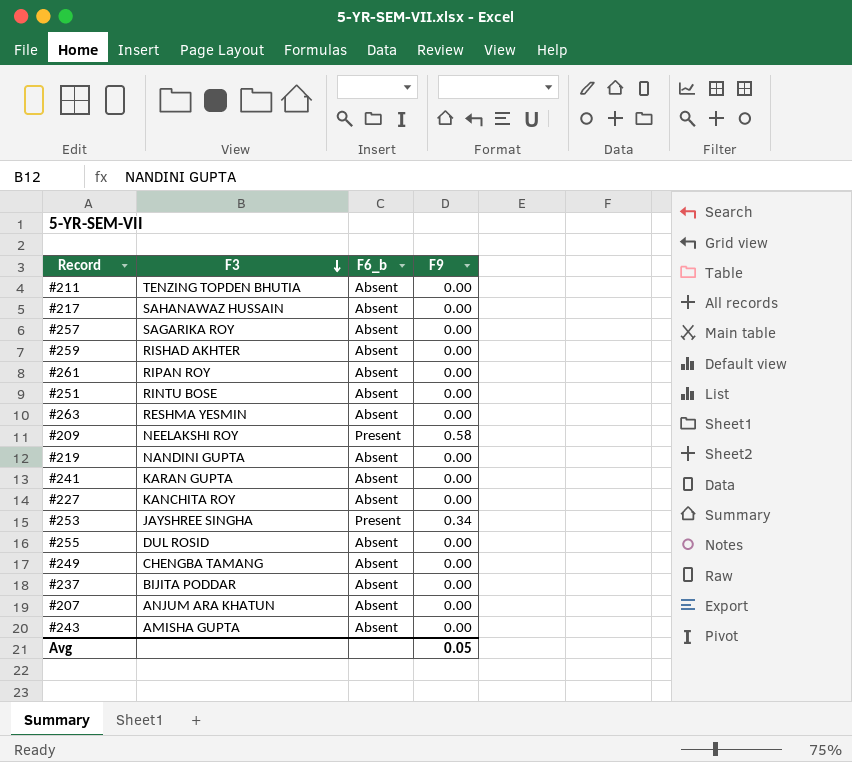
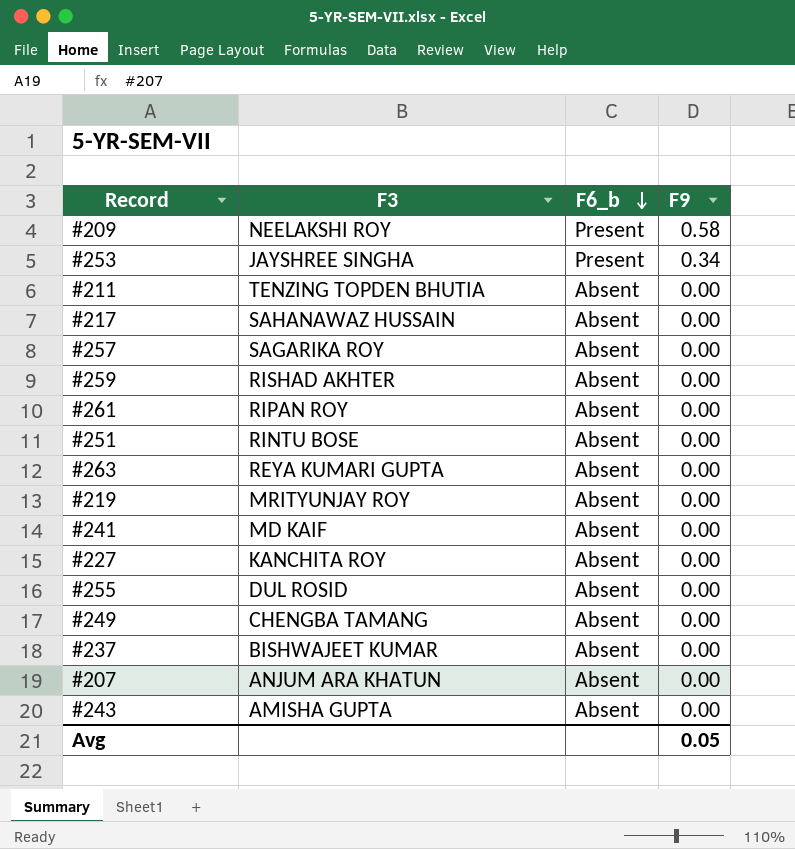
row order: F3 descending -> F6_b descending
#263 | F3: RESHMA YESMIN -> REYA KUMARI GUPTA
#219 | F3: NANDINI GUPTA -> MRITYUNJAY ROY
#241 | F3: KARAN GUPTA -> MD KAIF
#237 | F3: BIJITA PODDAR -> BISHWAJEET KUMAR

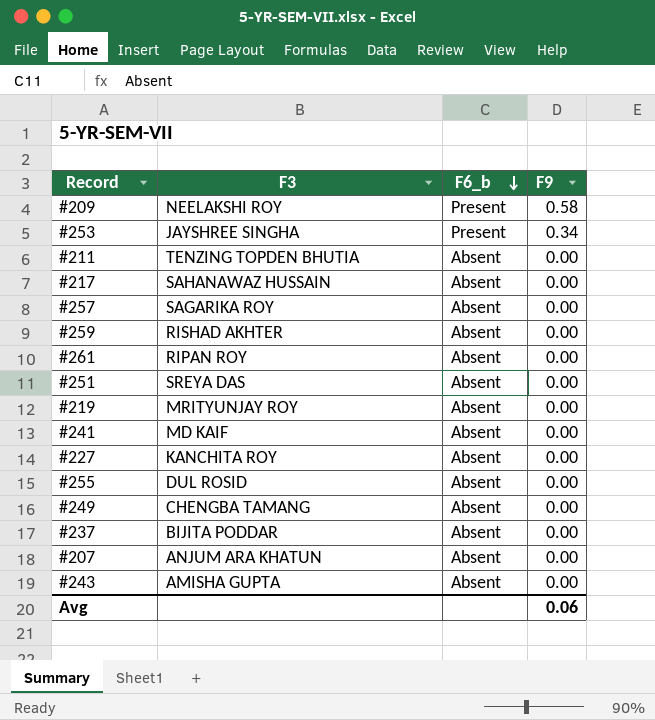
row #263: REYA KUMARI GUPTA | Absent | 0.00 -> none
#251 | F3: RINTU BOSE -> SREYA DAS
#237 | F3: BISHWAJEET KUMAR -> BIJITA PODDAR
Avg | F9: 0.05 -> 0.06

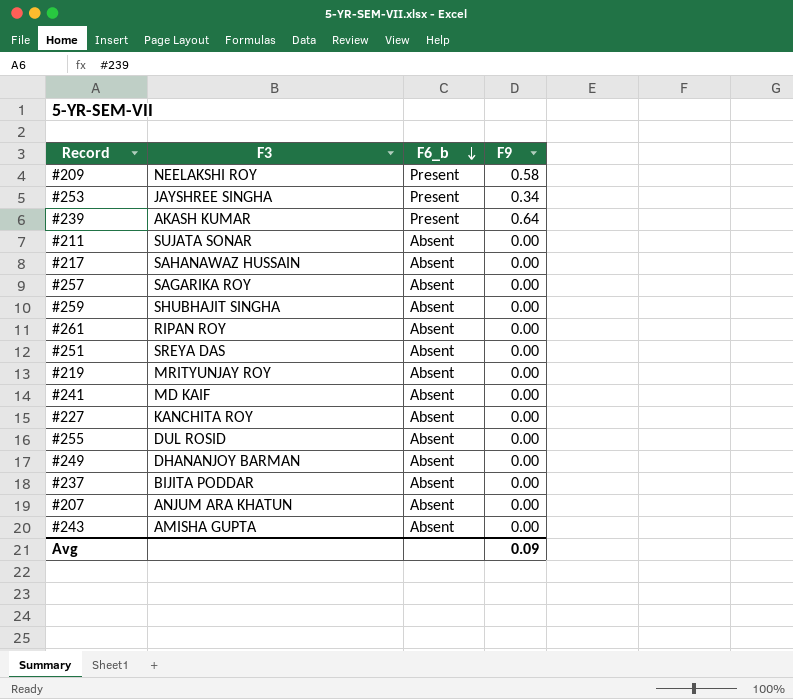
row #239: none -> AKASH KUMAR | Present | 0.64
#211 | F3: TENZING TOPDEN BHUTIA -> SUJATA SONAR
#259 | F3: RISHAD AKHTER -> SHUBHAJIT SINGHA
#249 | F3: CHENGBA TAMANG -> DHANANJOY BARMAN
Avg | F9: 0.06 -> 0.09

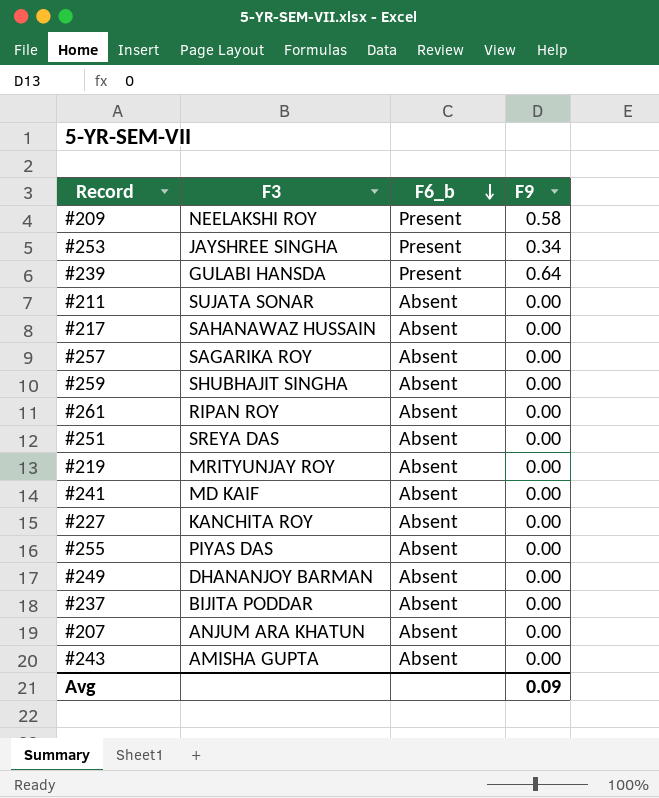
#239 | F3: AKASH KUMAR -> GULABI HANSDA
#255 | F3: DUL ROSID -> PIYAS DAS

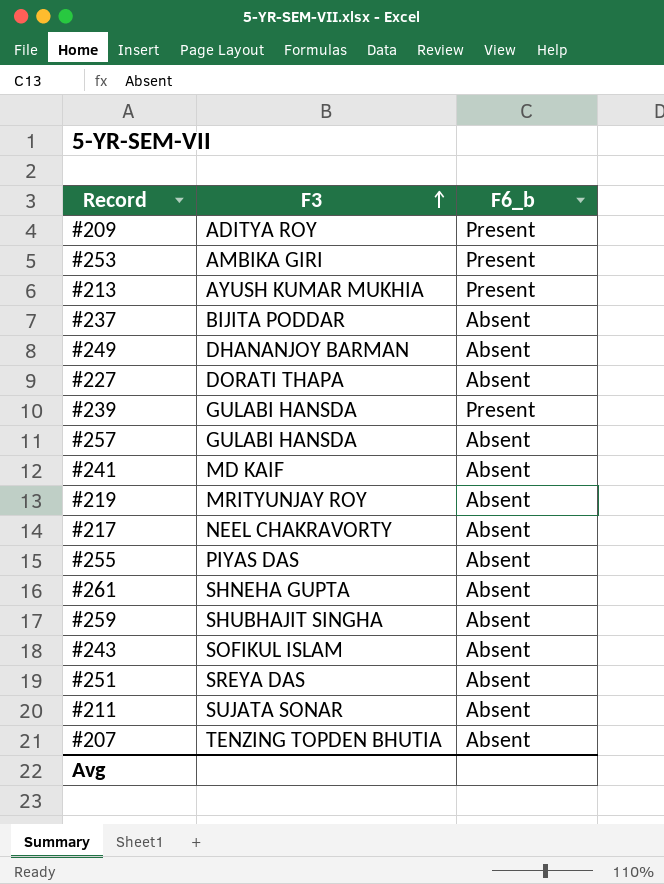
row order: F6_b descending -> F3 ascending
column F9 | position: 4 -> none
#209 | F3: NEELAKSHI ROY -> ADITYA ROY
#253 | F3: JAYSHREE SINGHA -> AMBIKA GIRI
row #213: none -> AYUSH KUMAR MUKHIA | Present
#227 | F3: KANCHITA ROY -> DORATI THAPA
#257 | F3: SAGARIKA ROY -> GULABI HANSDA
#217 | F3: SAHANAWAZ HUSSAIN -> NEEL CHAKRAVORTY
#261 | F3: RIPAN ROY -> SHNEHA GUPTA
#243 | F3: AMISHA GUPTA -> SOFIKUL ISLAM
#207 | F3: ANJUM ARA KHATUN -> TENZING TOPDEN BHUTIA

